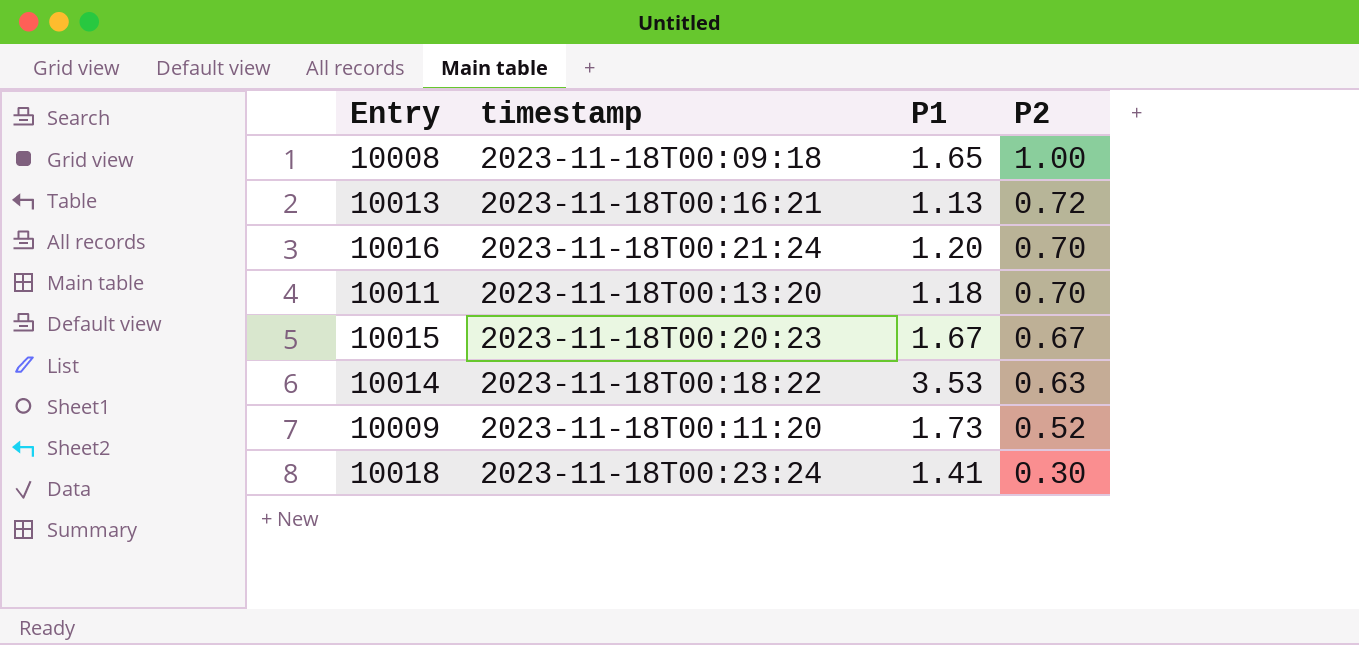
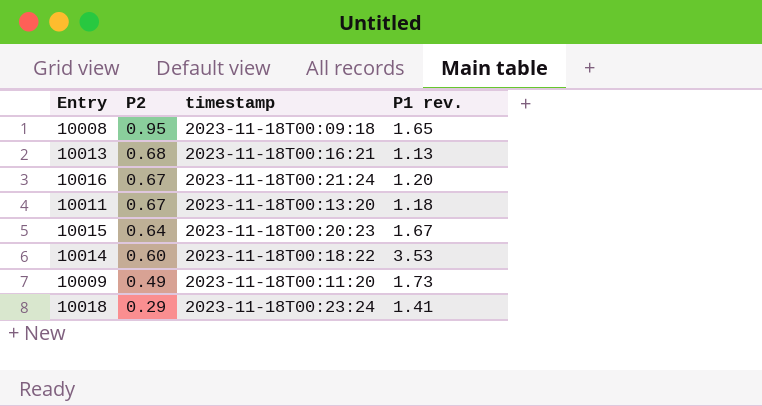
column P2 | position: 4 -> 2
column name: P1 -> P1 rev.
10008 | P2: 1.00 -> 0.95
10013 | P2: 0.72 -> 0.68
10016 | P2: 0.70 -> 0.67
10011 | P2: 0.70 -> 0.67
10015 | P2: 0.67 -> 0.64
10014 | P2: 0.63 -> 0.60
10009 | P2: 0.52 -> 0.49
10018 | P2: 0.30 -> 0.29

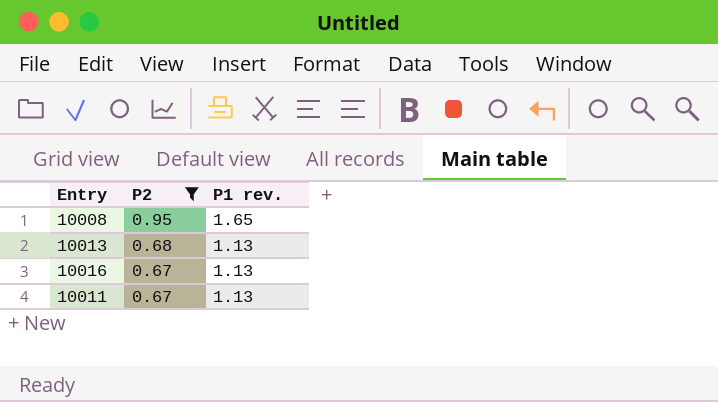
filter: none -> P2 >= 0.67
column timestamp | position: 3 -> none
10016 | P1 rev.: 1.20 -> 1.13
10011 | P1 rev.: 1.18 -> 1.13

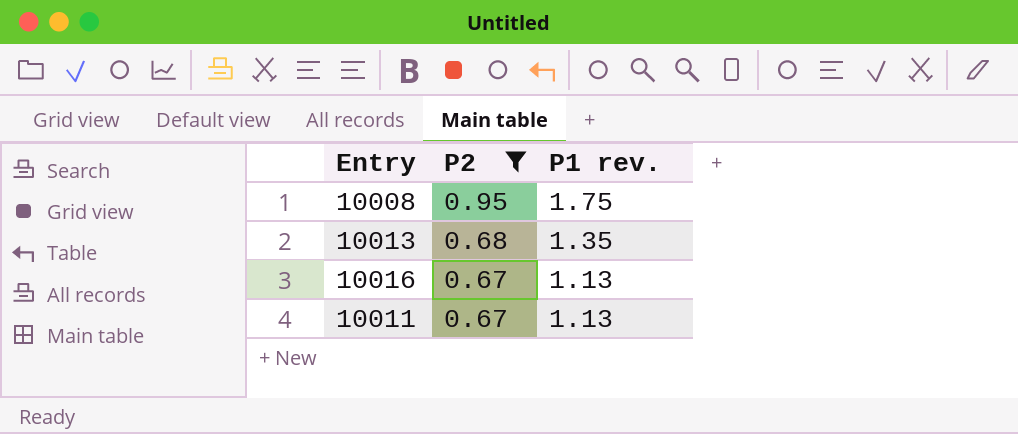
10008 | P1 rev.: 1.65 -> 1.75
10013 | P1 rev.: 1.13 -> 1.35

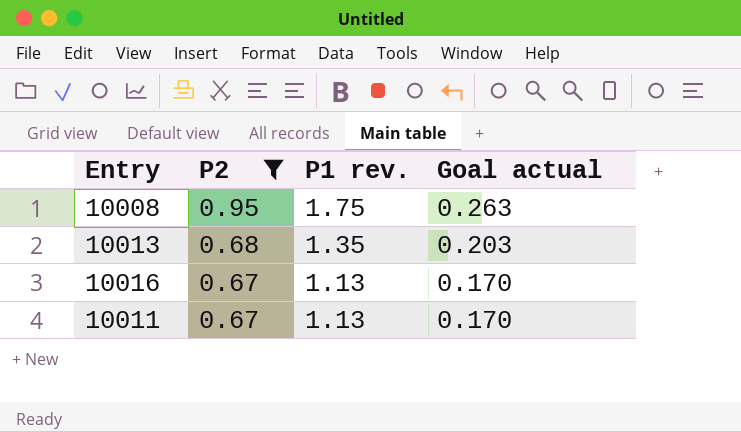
column Goal actual | formula: none -> [P1 rev.] * 0.15

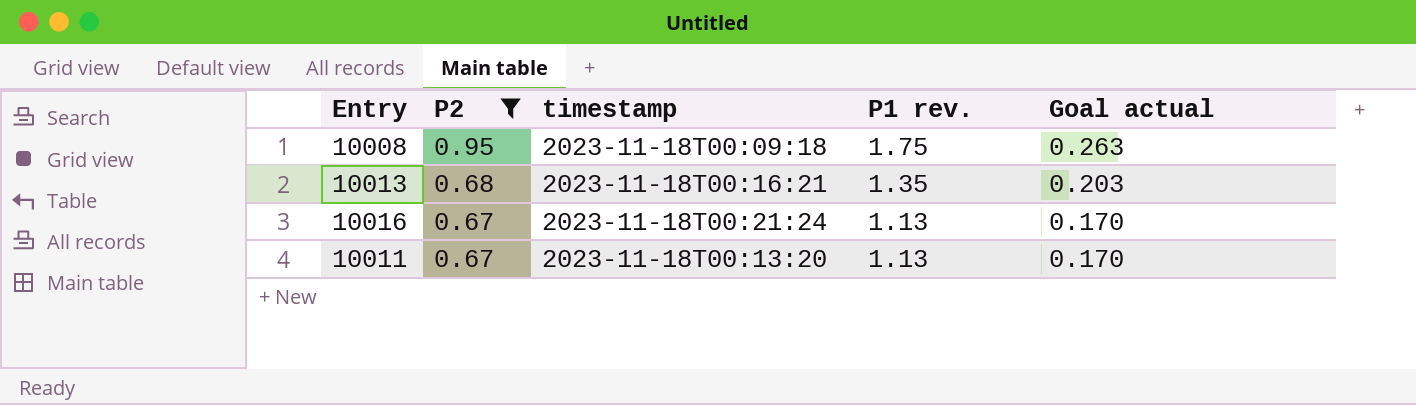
column timestamp | position: none -> 3

